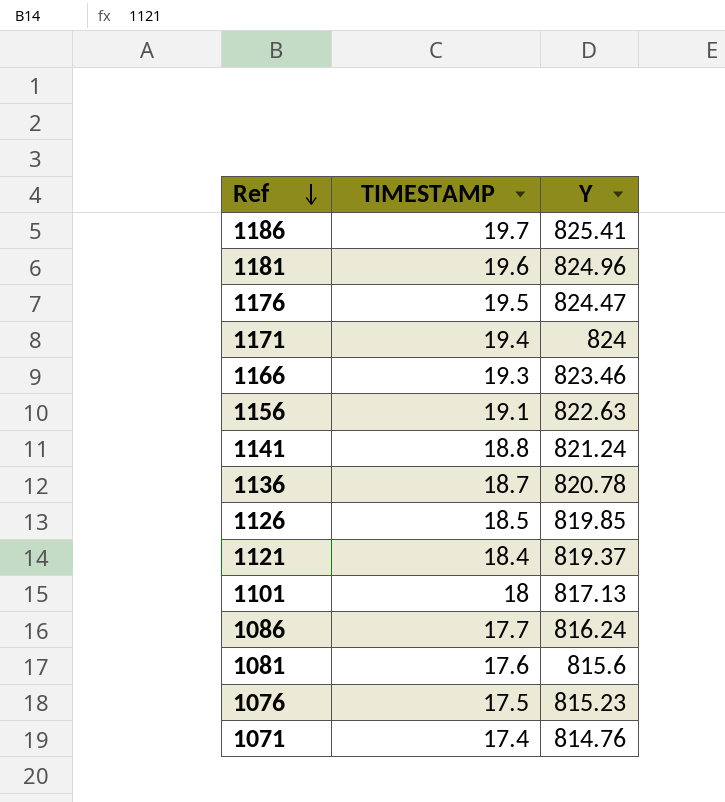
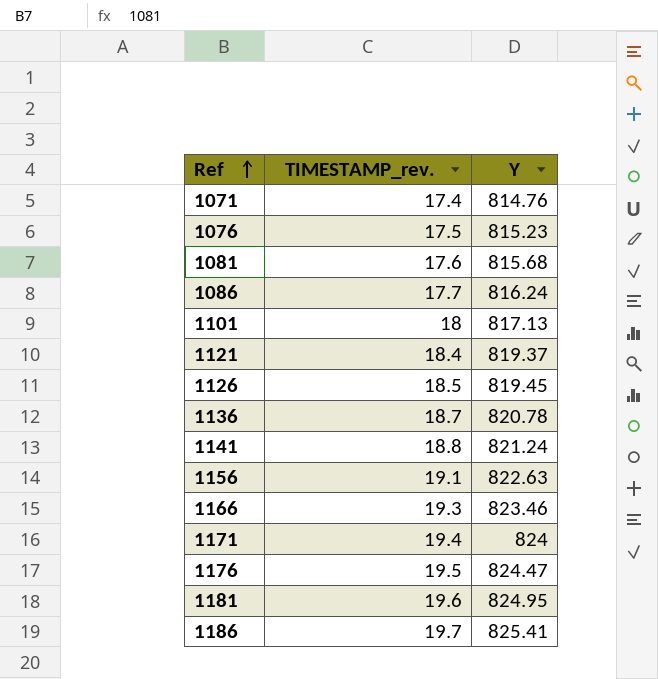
row order: Ref descending -> Ref ascending
column name: TIMESTAMP -> TIMESTAMP_rev.
1081 | Y: 815.6 -> 815.68
1126 | Y: 819.85 -> 819.45
1181 | Y: 824.96 -> 824.95

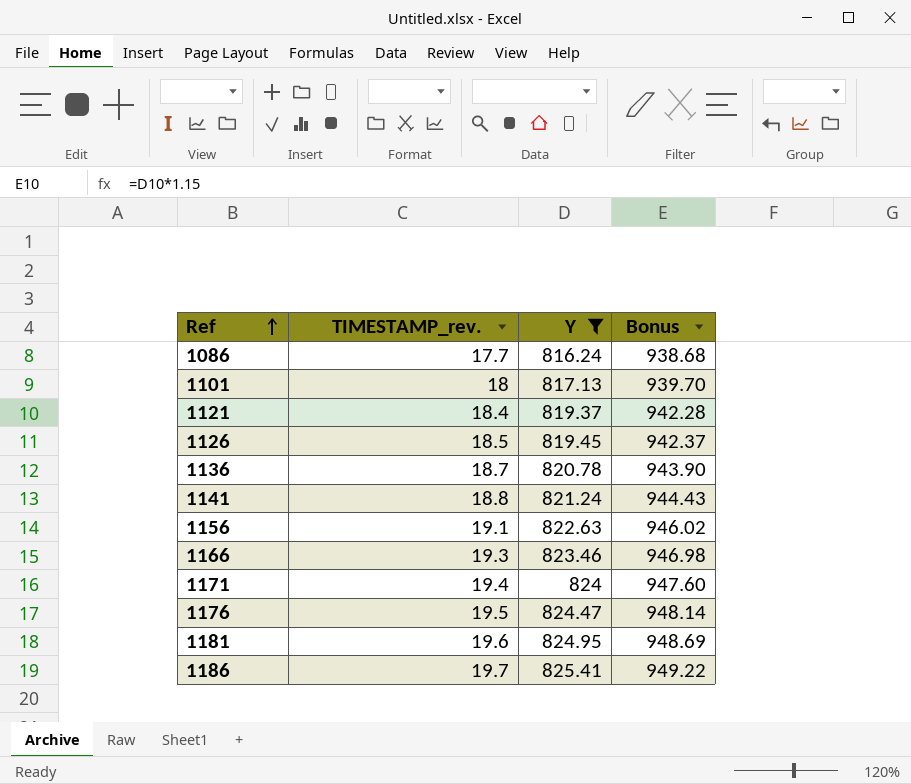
filter: none -> Y >= 816.24
column Bonus | formula: none -> [Y] * 1.15

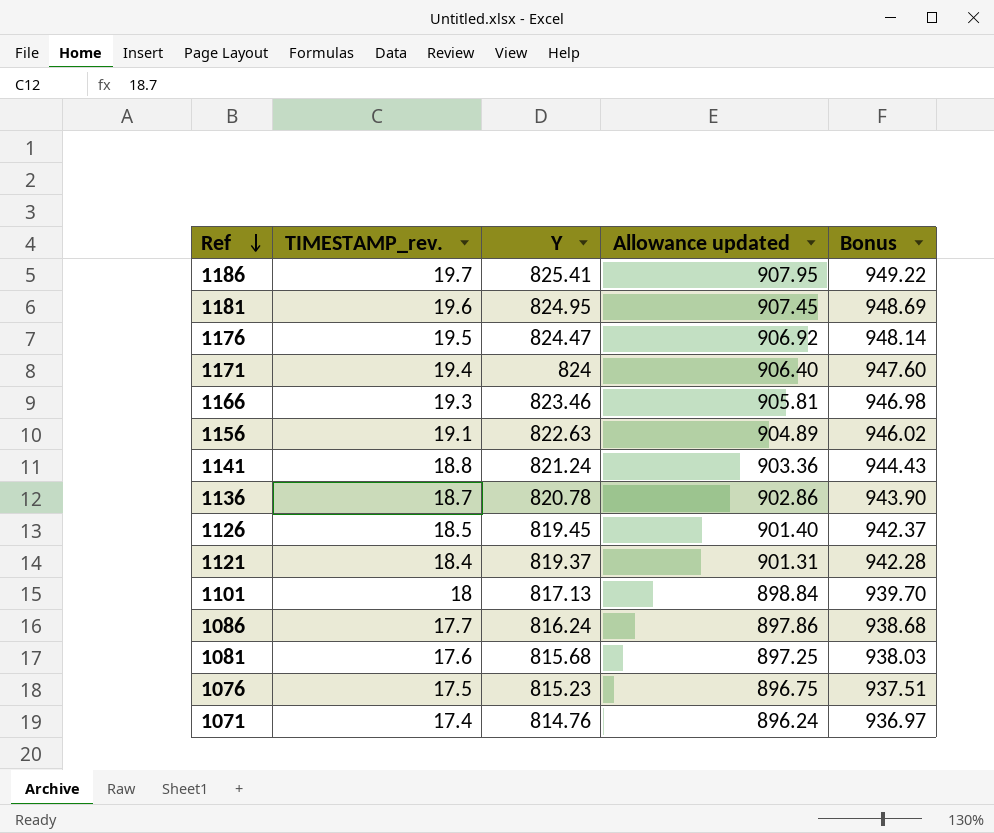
filter: Y >= 816.24 -> none
row order: Ref ascending -> Ref descending
column Allowance updated | formula: none -> [Y] * 1.1

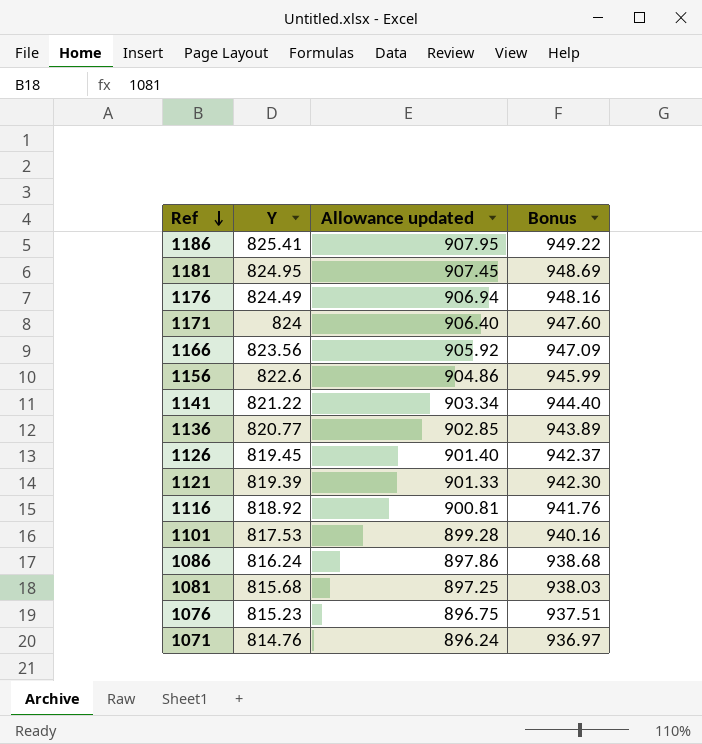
column TIMESTAMP_rev. | position: 2 -> none
1176 | Y: 824.47 -> 824.49
1176 | Allowance updated: 906.92 -> 906.94
1176 | Bonus: 948.14 -> 948.16
1166 | Y: 823.46 -> 823.56
1166 | Allowance updated: 905.81 -> 905.92
1166 | Bonus: 946.98 -> 947.09
1156 | Y: 822.63 -> 822.6
1156 | Allowance updated: 904.89 -> 904.86
1156 | Bonus: 946.02 -> 945.99
1141 | Y: 821.24 -> 821.22
1141 | Allowance updated: 903.36 -> 903.34
1141 | Bonus: 944.43 -> 944.40
1136 | Y: 820.78 -> 820.77
1136 | Allowance updated: 902.86 -> 902.85
1136 | Bonus: 943.90 -> 943.89
1121 | Y: 819.37 -> 819.39
1121 | Allowance updated: 901.31 -> 901.33
1121 | Bonus: 942.28 -> 942.30
row 1116: none -> 818.92 | 900.81 | 941.76
1101 | Y: 817.13 -> 817.53
1101 | Allowance updated: 898.84 -> 899.28
1101 | Bonus: 939.70 -> 940.16

